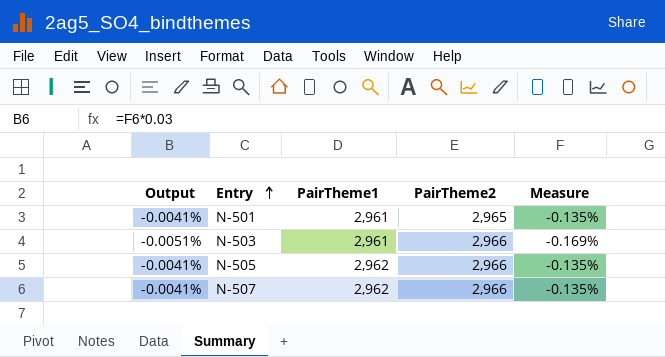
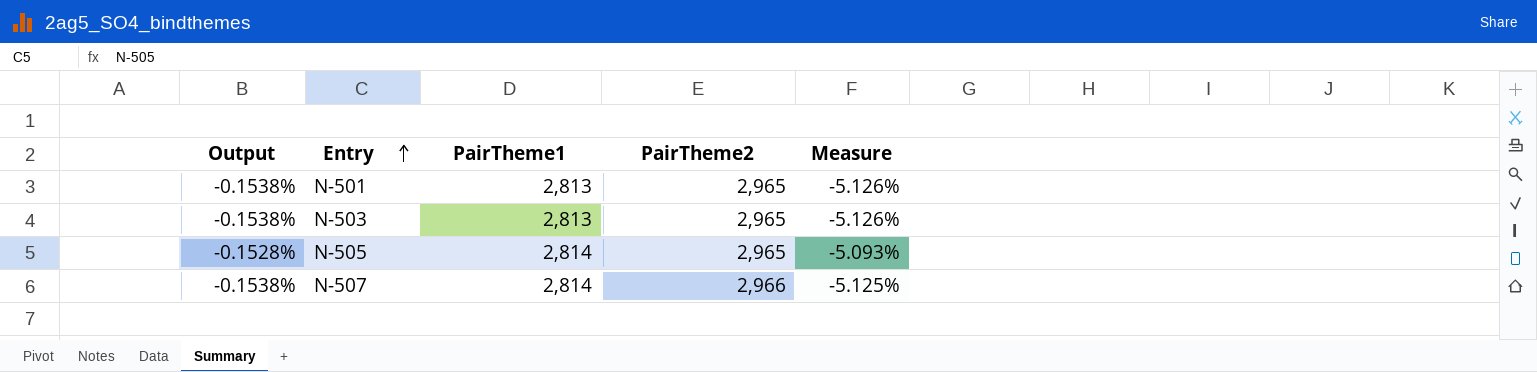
N-501 | Output: -0.0041% -> -0.1538%
N-501 | PairTheme1: 2,961 -> 2,813
N-501 | Measure: -0.135% -> -5.126%
N-503 | Output: -0.0051% -> -0.1538%
N-503 | PairTheme1: 2,961 -> 2,813
N-503 | PairTheme2: 2,966 -> 2,965
N-503 | Measure: -0.169% -> -5.126%
N-505 | Output: -0.0041% -> -0.1528%
N-505 | PairTheme1: 2,962 -> 2,814
N-505 | PairTheme2: 2,966 -> 2,965
N-505 | Measure: -0.135% -> -5.093%
N-507 | Output: -0.0041% -> -0.1538%
N-507 | PairTheme1: 2,962 -> 2,814
N-507 | Measure: -0.135% -> -5.125%

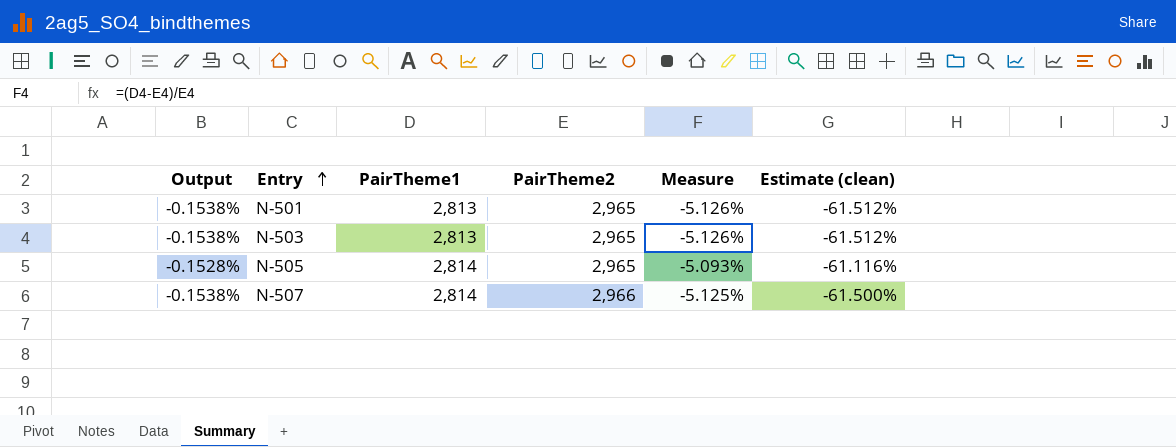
column Estimate (clean) | formula: none -> [Measure] * 12

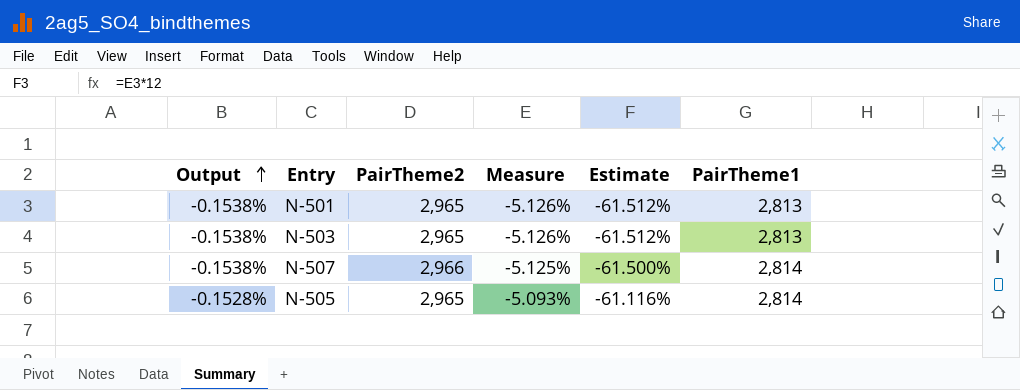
row order: Entry ascending -> Output ascending
column name: Estimate (clean) -> Estimate
column PairTheme1 | position: 3 -> 6

